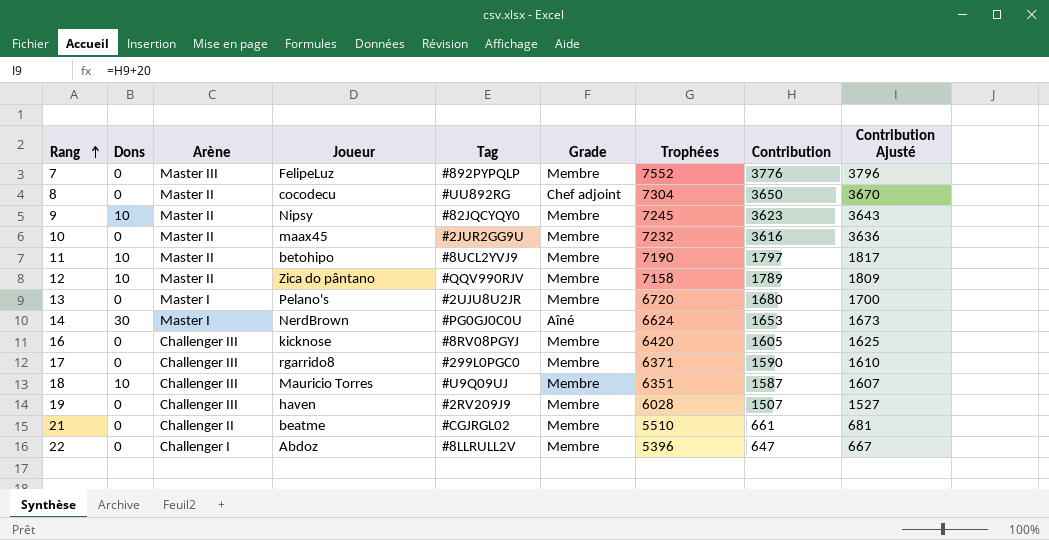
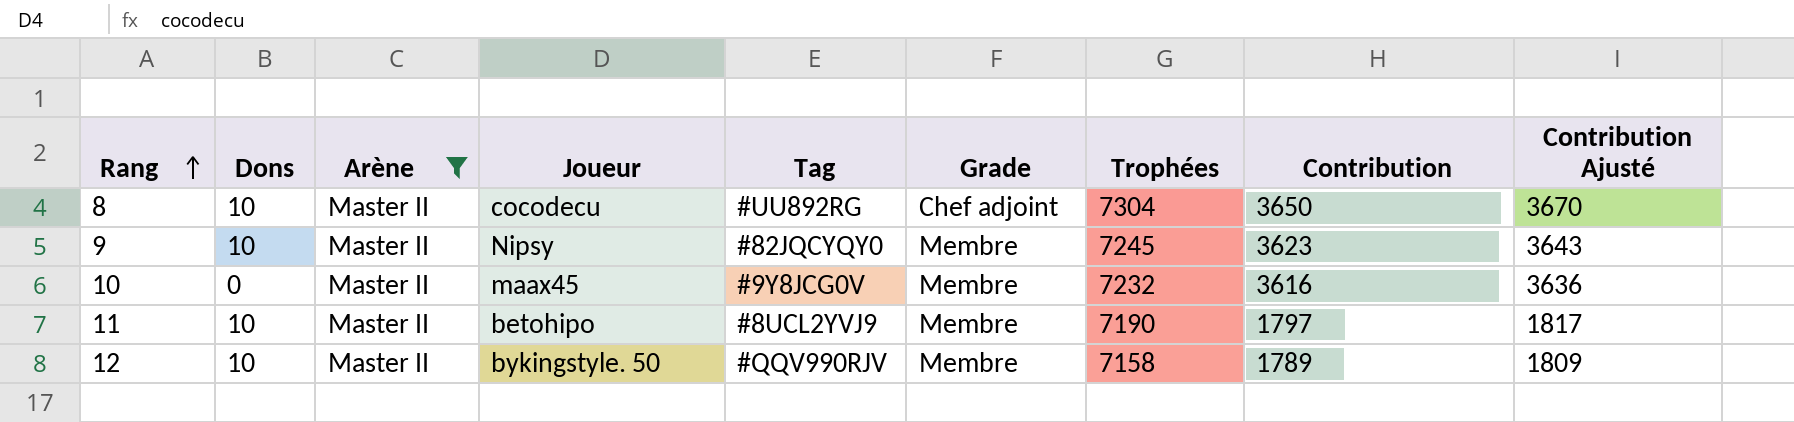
filter: none -> Arène = Master II
8 | Dons: 0 -> 10
10 | Tag: #2JUR2GG9U -> #9Y8JCG0V
12 | Joueur: Zica do pântano -> bykingstyle. 50

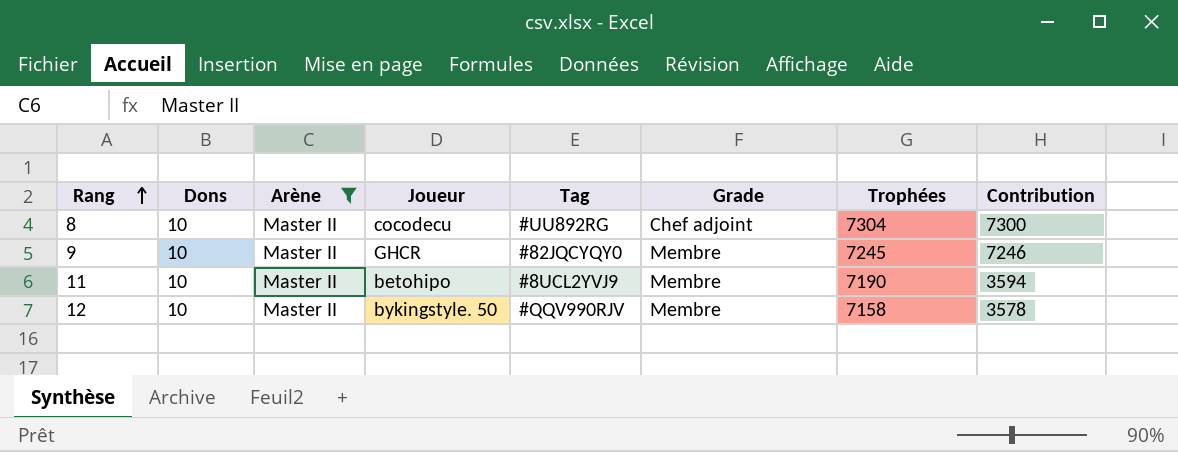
column Contribution Ajusté | formula: [Contribution] + 20 -> none
row 10: 0 | Master II | maax45 | #9Y8JCG0V | Membre | 7232 | 3616 | 3636 -> none
8 | Contribution: 3650 -> 7300
9 | Joueur: Nipsy -> GHCR
9 | Contribution: 3623 -> 7246
11 | Contribution: 1797 -> 3594
12 | Contribution: 1789 -> 3578

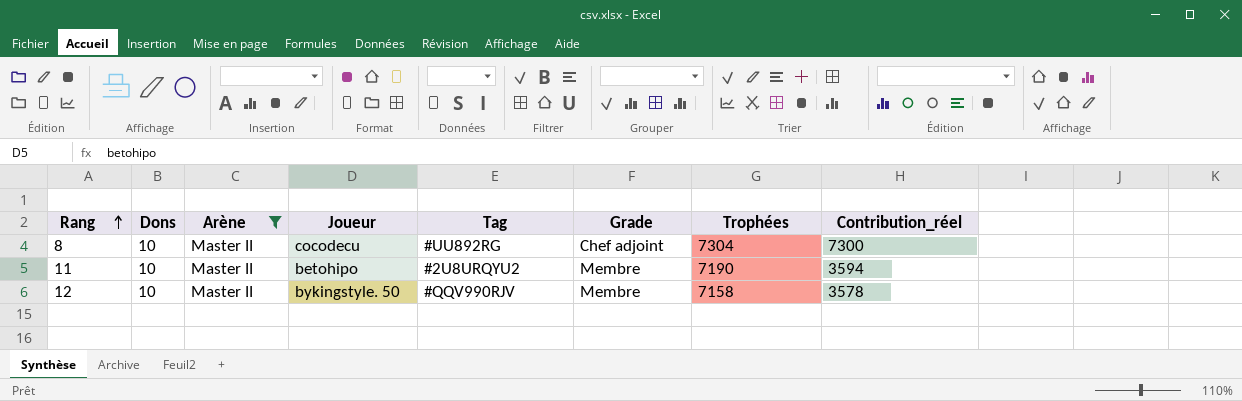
column name: Contribution -> Contribution_réel
row 9: 10 | Master II | GHCR | #82JQCYQY0 | Membre | 7245 | 7246 -> none
11 | Tag: #8UCL2YVJ9 -> #2U8URQYU2

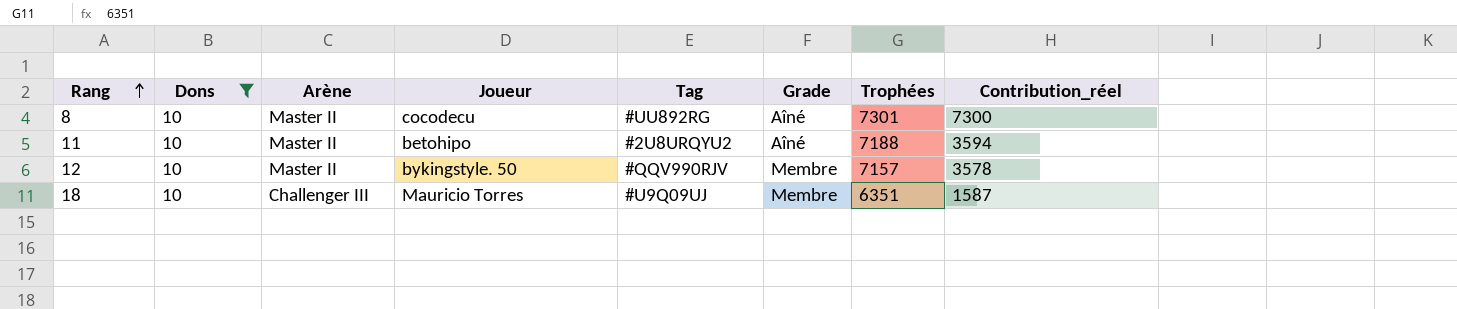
filter: Arène = Master II -> Dons = 10
8 | Grade: Chef adjoint -> Aîné
8 | Trophées: 7304 -> 7301
11 | Grade: Membre -> Aîné
11 | Trophées: 7190 -> 7188
12 | Trophées: 7158 -> 7157

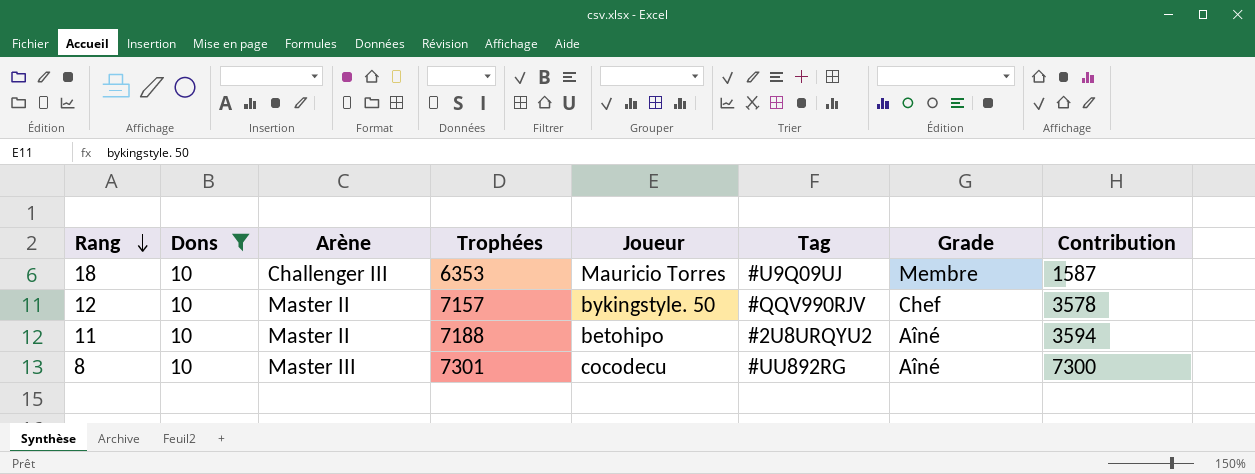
row order: Rang ascending -> Rang descending
column Trophées | position: 7 -> 4
column name: Contribution_réel -> Contribution
18 | Trophées: 6351 -> 6353
12 | Grade: Membre -> Chef
8 | Arène: Master II -> Master III

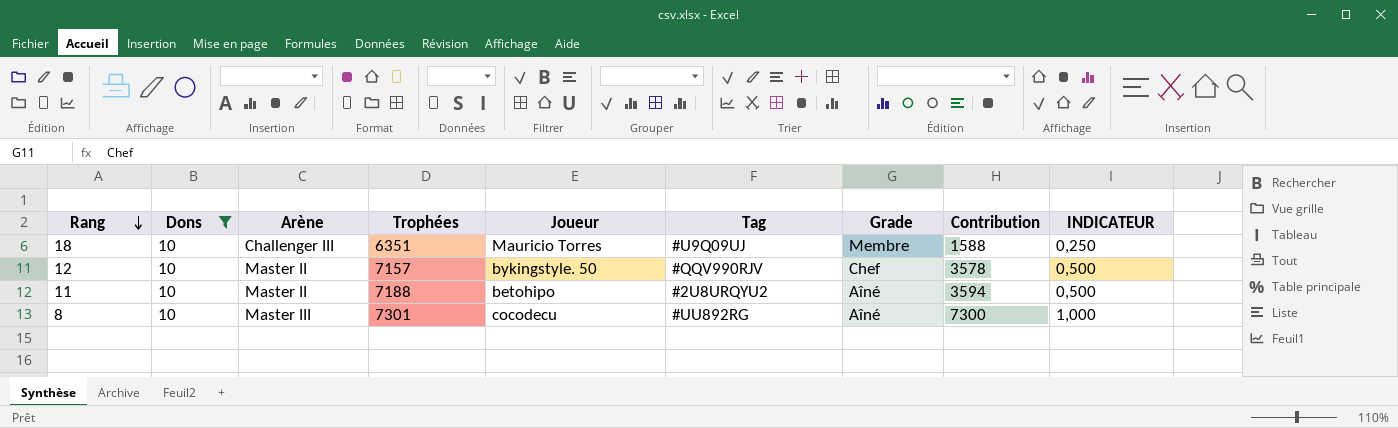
column INDICATEUR | formula: none -> [Contribution] / [Trophées]
18 | Trophées: 6353 -> 6351
18 | Contribution: 1587 -> 1588

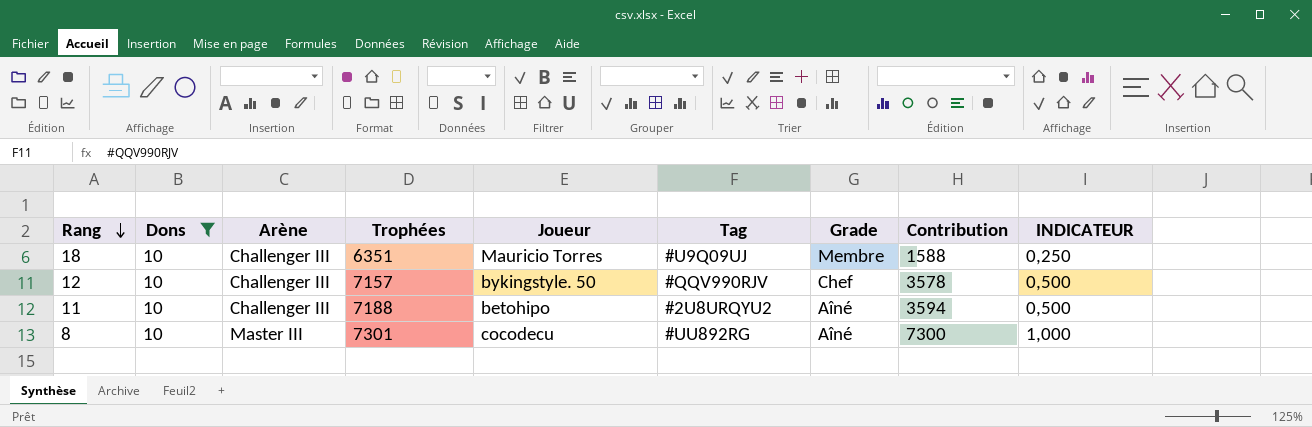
12 | Arène: Master II -> Challenger III
11 | Arène: Master II -> Challenger III

